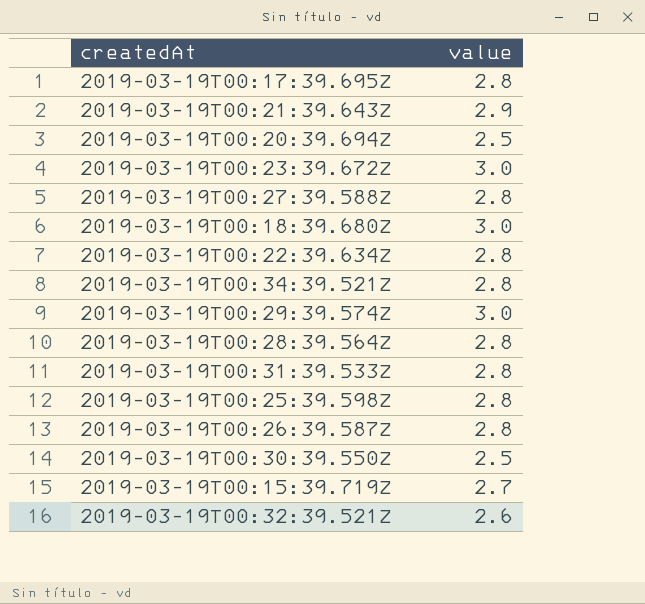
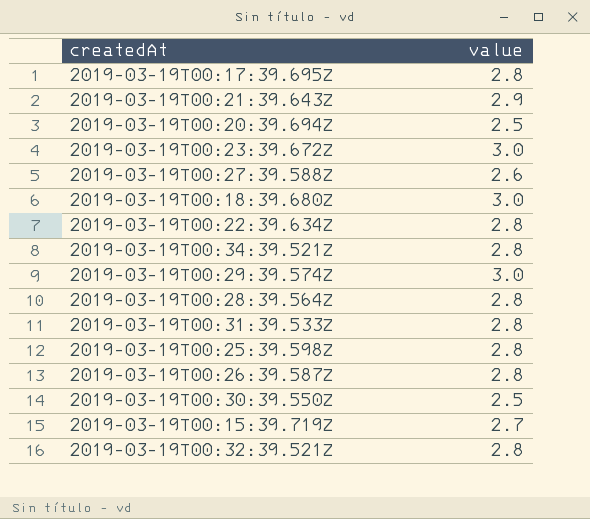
2019-03-19T00:27:39.588Z | value: 2.8 -> 2.6
2019-03-19T00:32:39.521Z | value: 2.6 -> 2.8

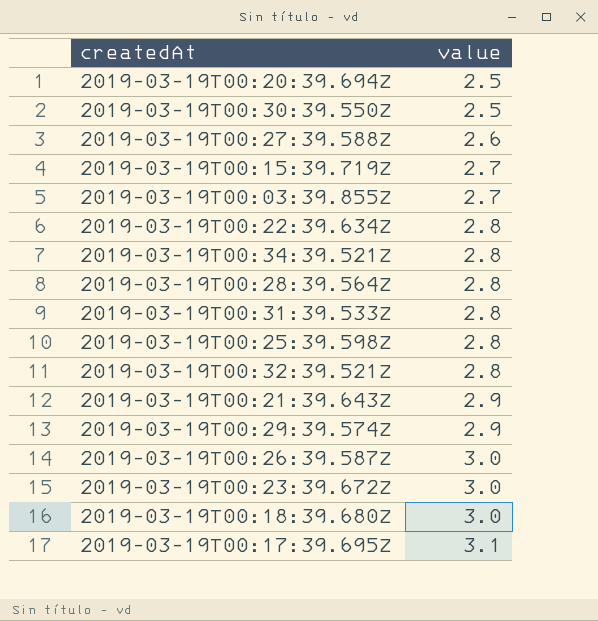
row order: none -> value ascending
row 2019-03-19T00:03:39.855Z: none -> 2.7
2019-03-19T00:29:39.574Z | value: 3.0 -> 2.9
2019-03-19T00:26:39.587Z | value: 2.8 -> 3.0
2019-03-19T00:17:39.695Z | value: 2.8 -> 3.1

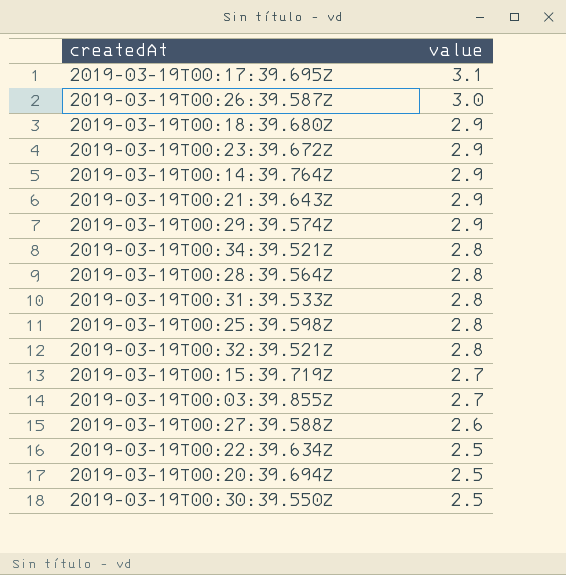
row order: value ascending -> value descending
2019-03-19T00:18:39.680Z | value: 3.0 -> 2.9
2019-03-19T00:23:39.672Z | value: 3.0 -> 2.9
row 2019-03-19T00:14:39.764Z: none -> 2.9
2019-03-19T00:22:39.634Z | value: 2.8 -> 2.5

